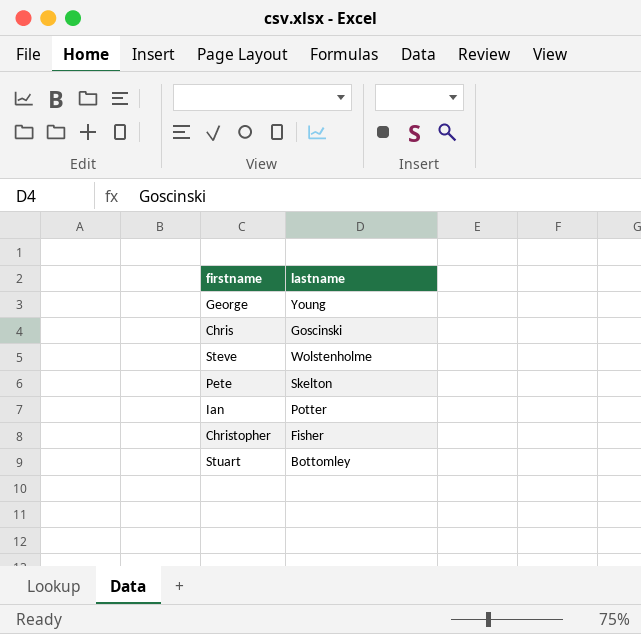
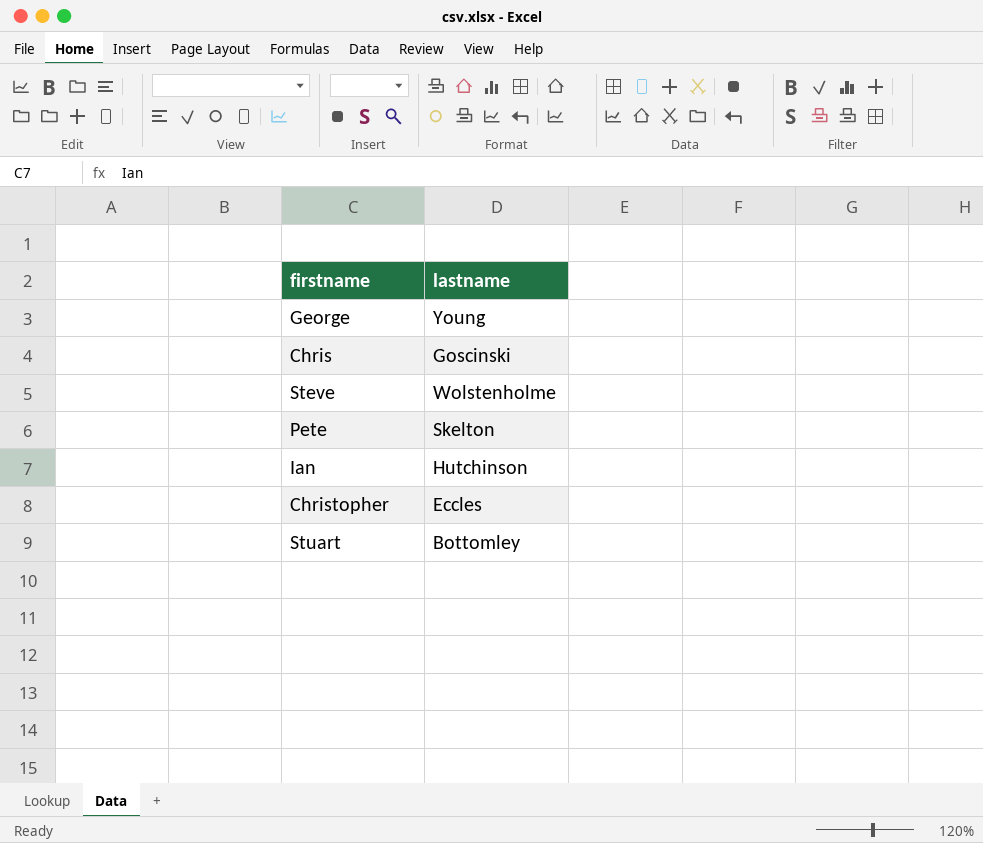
Ian | lastname: Potter -> Hutchinson
Christopher | lastname: Fisher -> Eccles

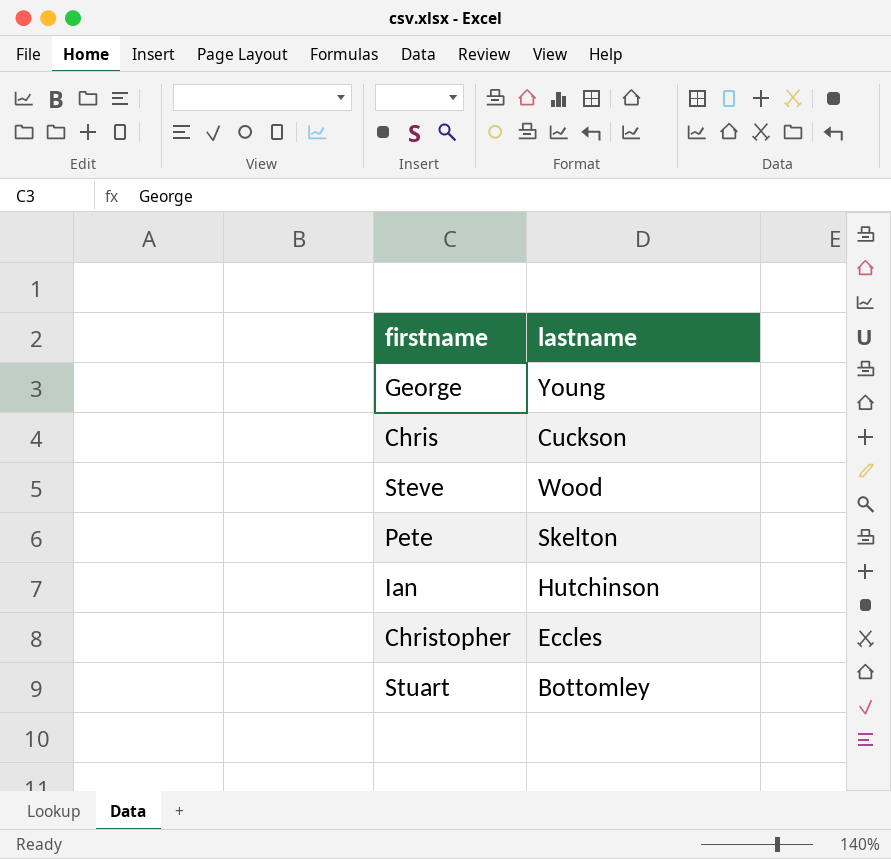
Chris | lastname: Goscinski -> Cuckson
Steve | lastname: Wolstenholme -> Wood

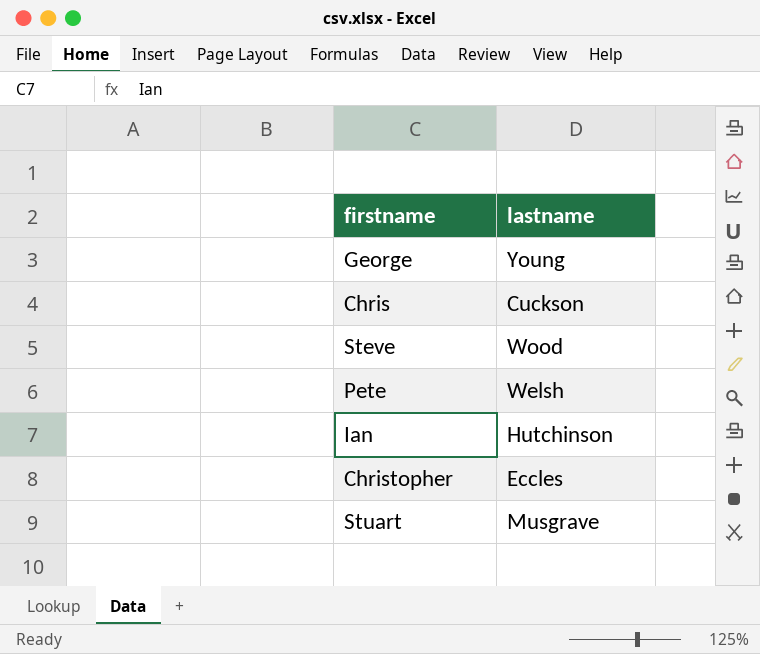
Pete | lastname: Skelton -> Welsh
Stuart | lastname: Bottomley -> Musgrave

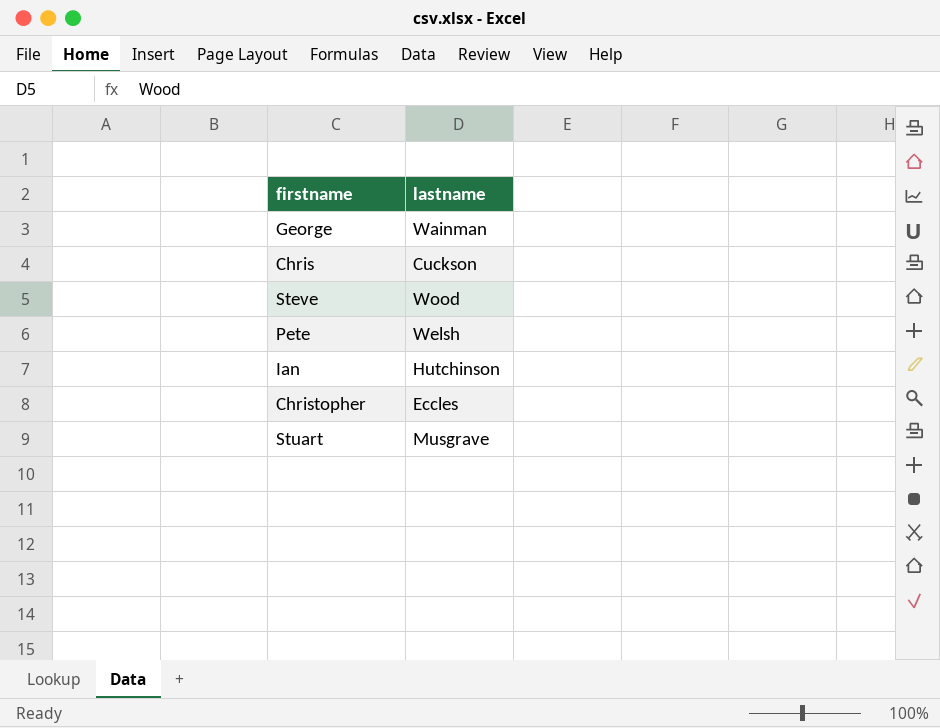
George | lastname: Young -> Wainman

